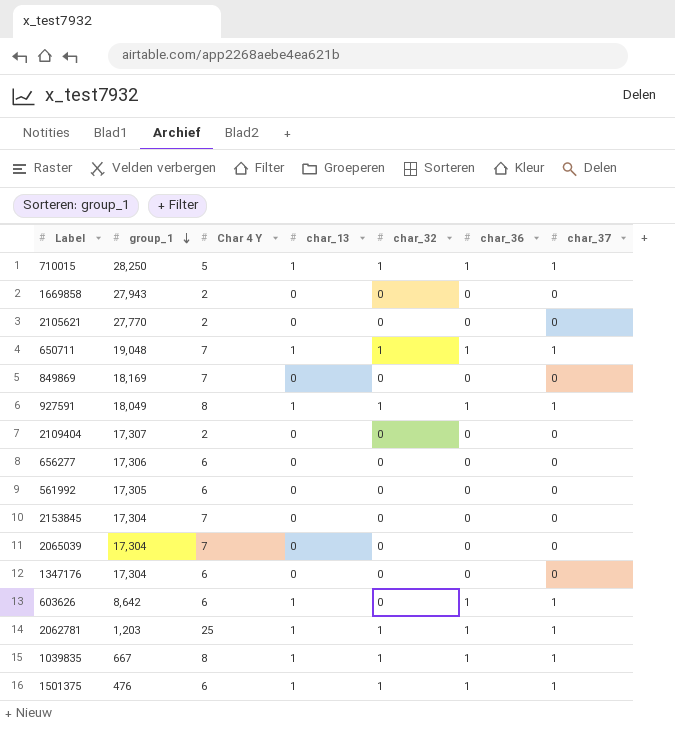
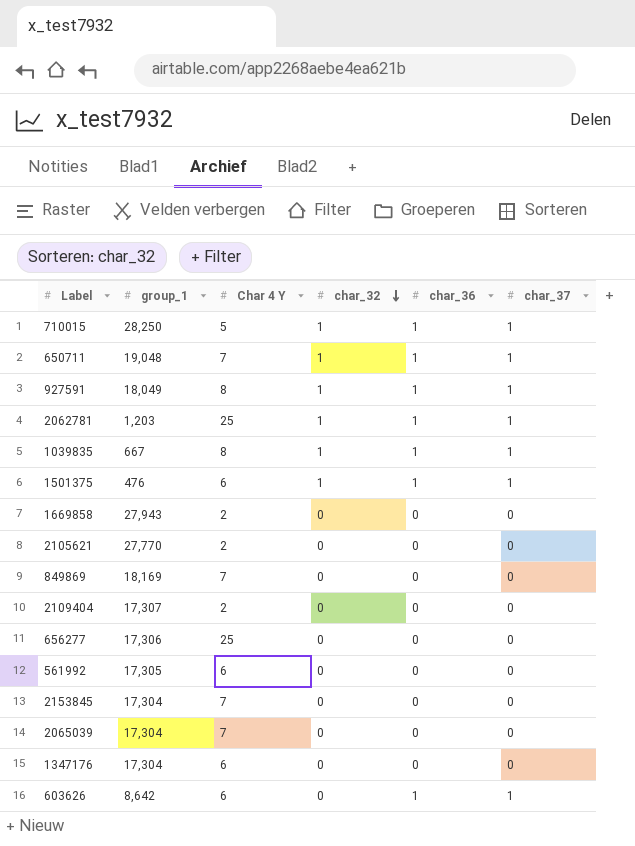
row order: group_1 descending -> char_32 descending
column char_13 | position: 4 -> none
656277 | Char 4 Y: 6 -> 25

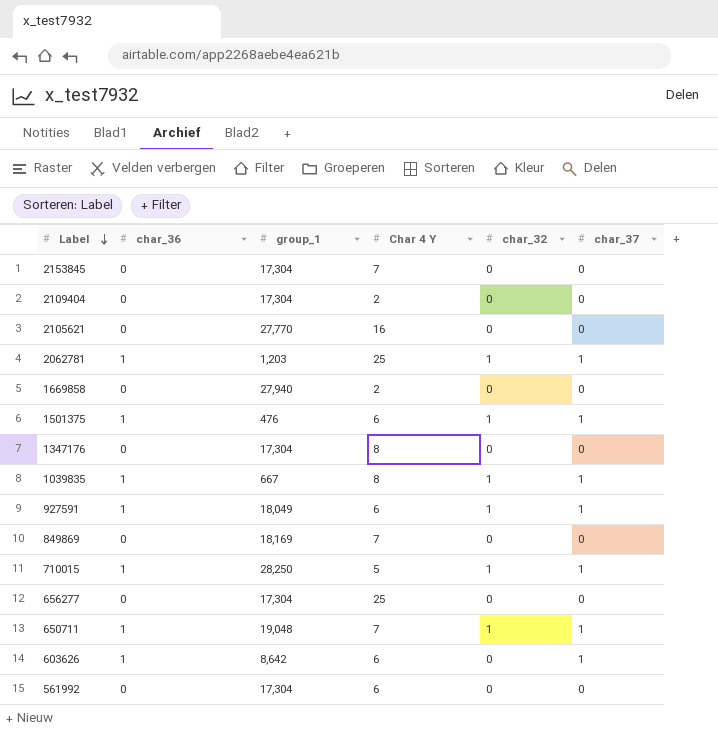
row order: char_32 descending -> Label descending
column char_36 | position: 5 -> 2
row 2065039: 17,304 | 7 | 0 | 0 | 0 -> none
2109404 | group_1: 17,307 -> 17,304
2105621 | Char 4 Y: 2 -> 16
1669858 | group_1: 27,943 -> 27,940
1347176 | Char 4 Y: 6 -> 8
927591 | Char 4 Y: 8 -> 6
656277 | group_1: 17,306 -> 17,304
561992 | group_1: 17,305 -> 17,304

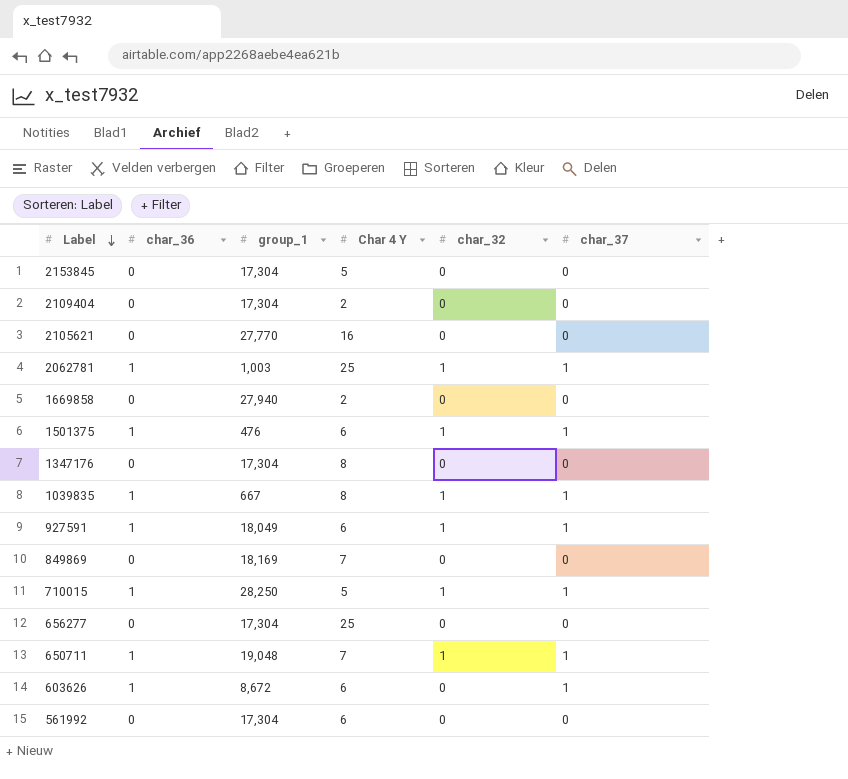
2153845 | Char 4 Y: 7 -> 5
2062781 | group_1: 1,203 -> 1,003
603626 | group_1: 8,642 -> 8,672

